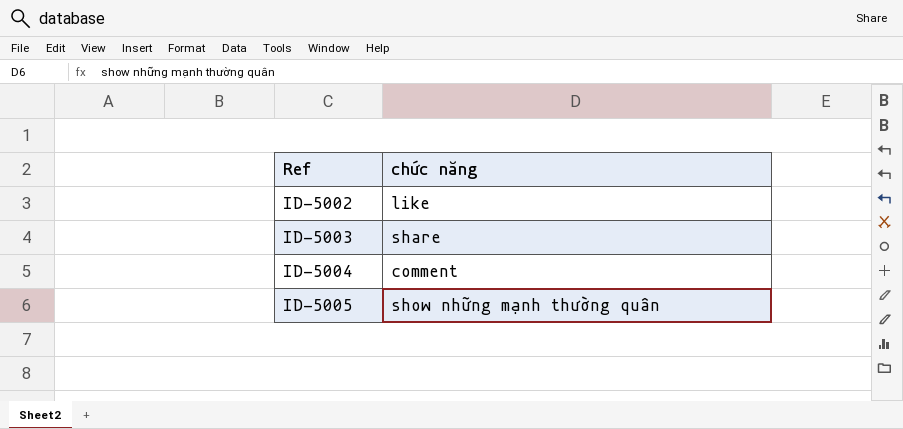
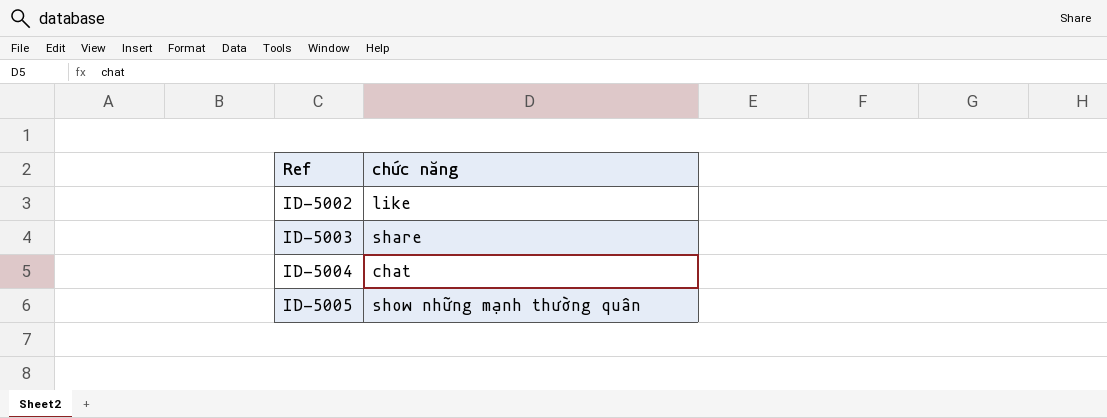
ID-5004 | chức năng: comment -> chat

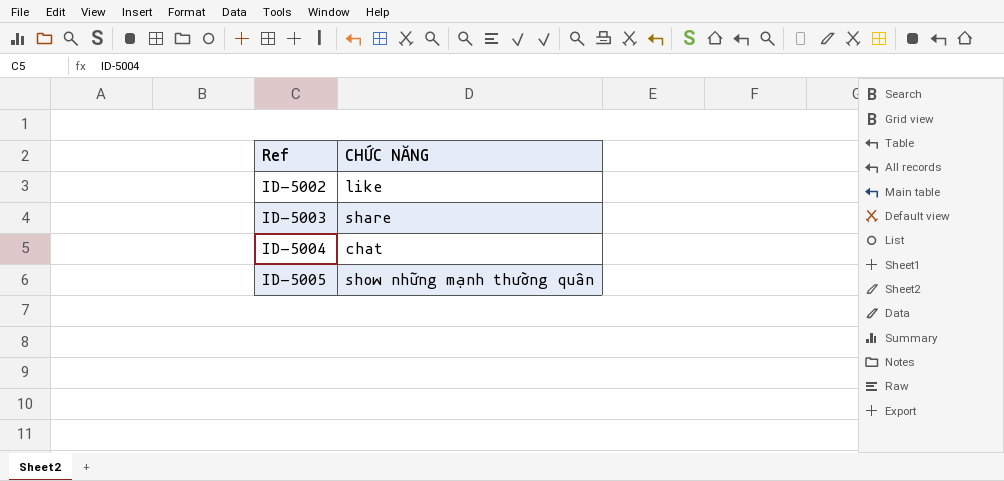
column name: chức năng -> CHỨC NĂNG

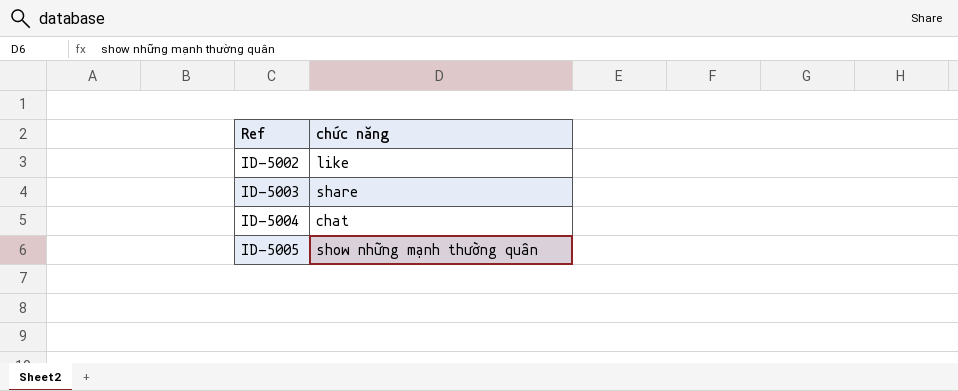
column name: CHỨC NĂNG -> chức năng

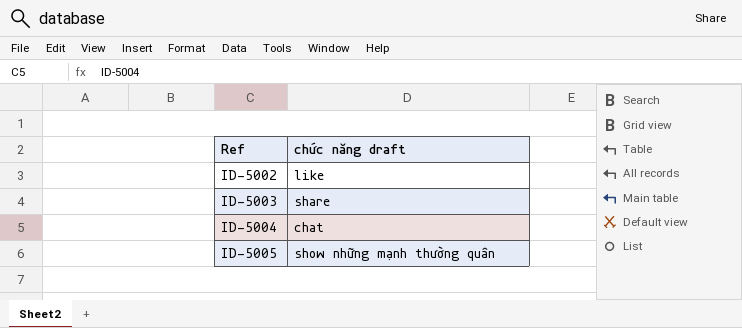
column name: chức năng -> chức năng draft

